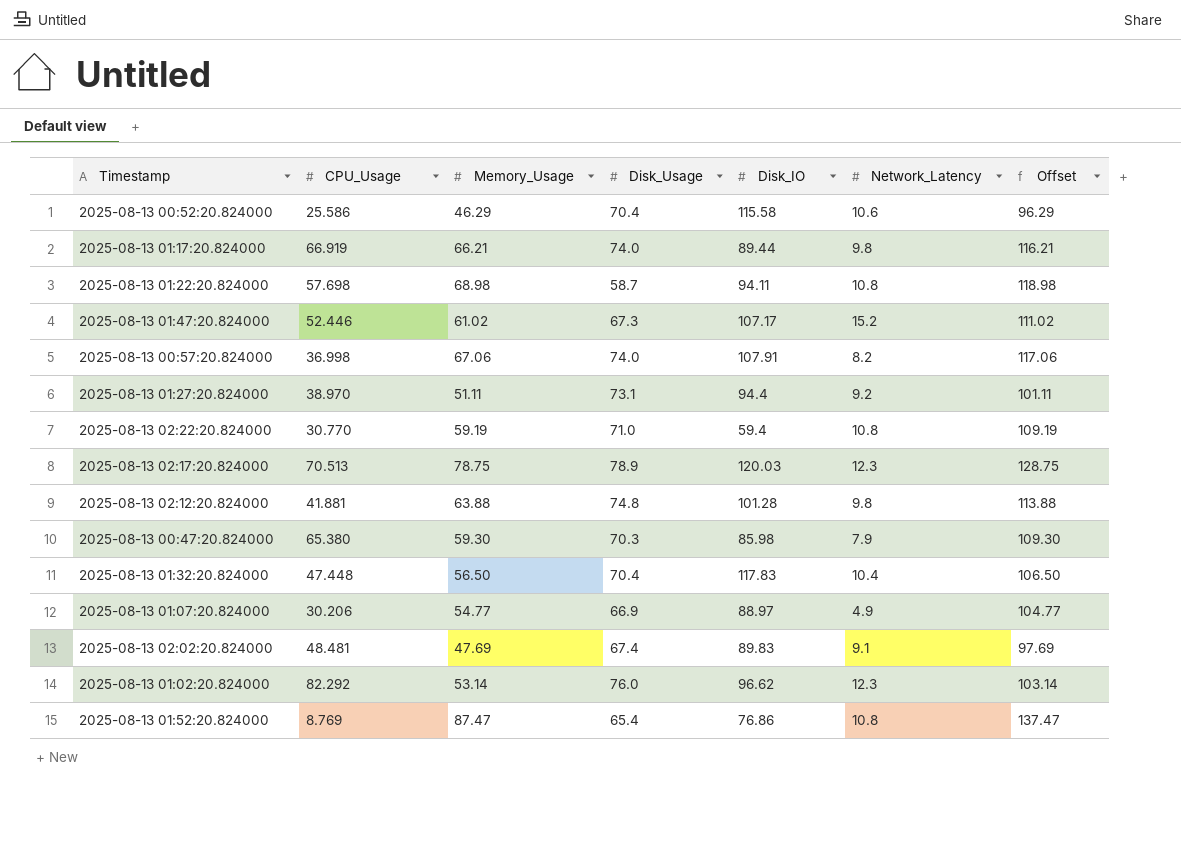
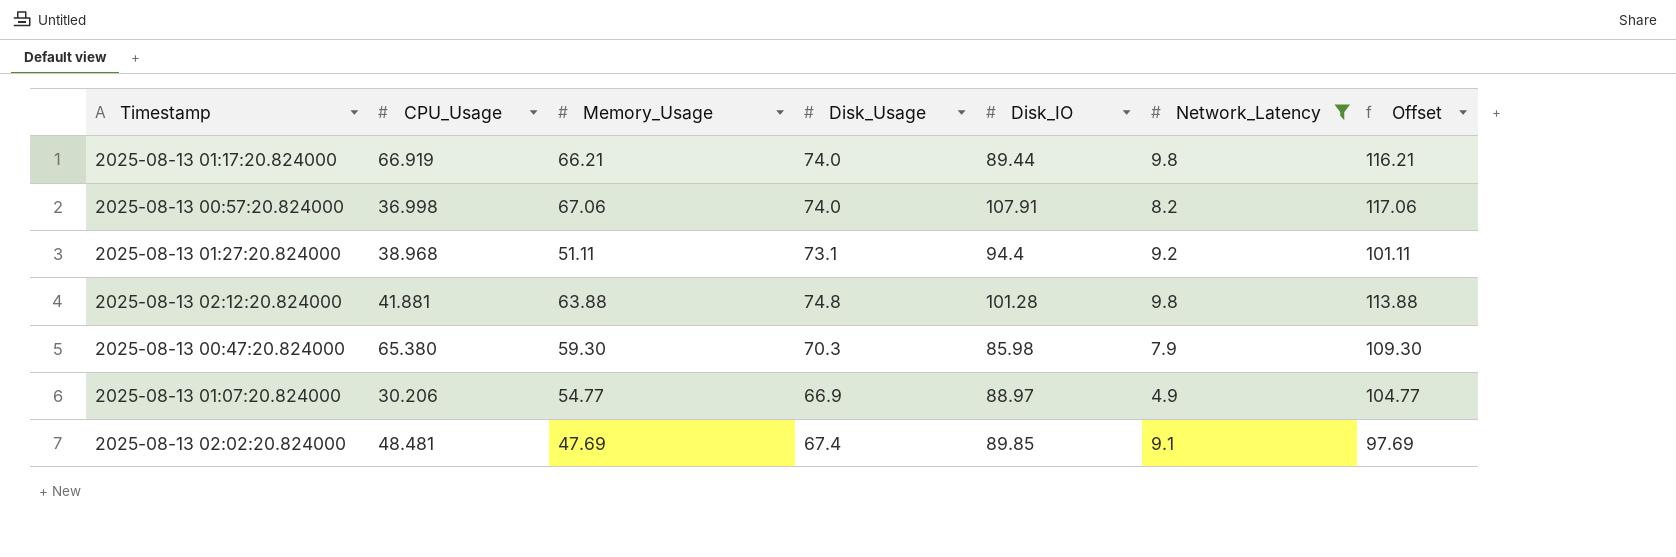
filter: none -> Network_Latency <= 9.8
2025-08-13 01:27:20.824000 | CPU_Usage: 38.970 -> 38.968
2025-08-13 02:02:20.824000 | Disk_IO: 89.83 -> 89.85

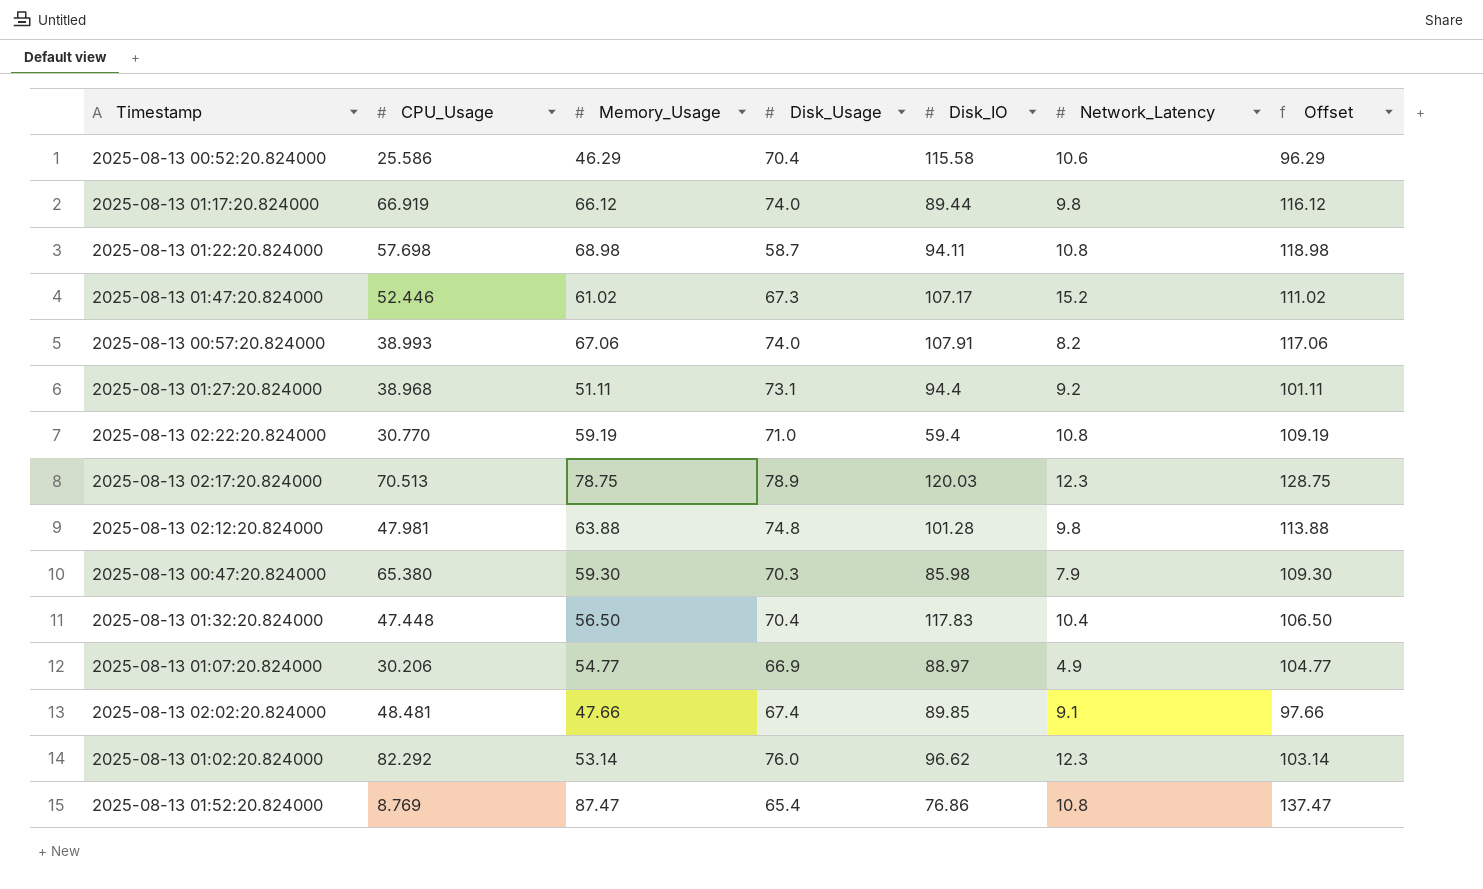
filter: Network_Latency <= 9.8 -> none
2025-08-13 01:17:20.824000 | Memory_Usage: 66.21 -> 66.12
2025-08-13 01:17:20.824000 | Offset: 116.21 -> 116.12
2025-08-13 00:57:20.824000 | CPU_Usage: 36.998 -> 38.993
2025-08-13 02:12:20.824000 | CPU_Usage: 41.881 -> 47.981
2025-08-13 02:02:20.824000 | Memory_Usage: 47.69 -> 47.66
2025-08-13 02:02:20.824000 | Offset: 97.69 -> 97.66

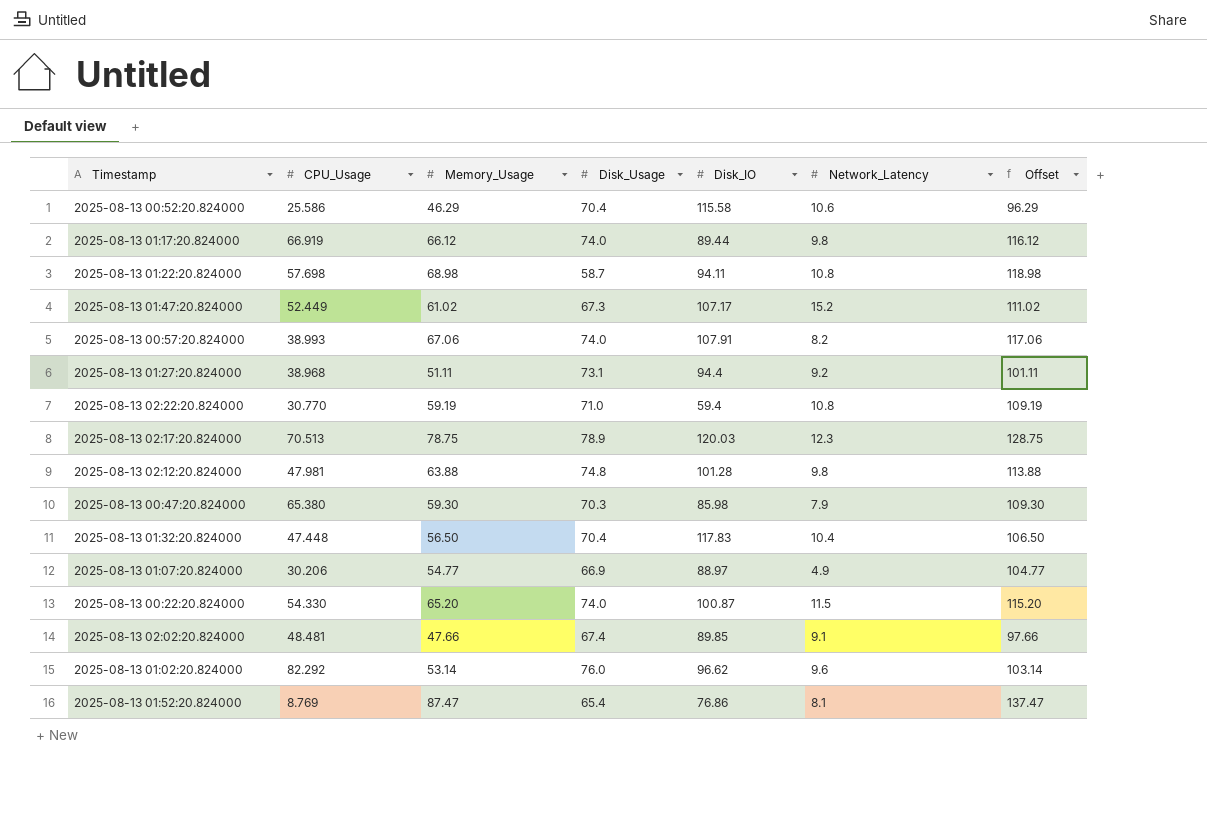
2025-08-13 01:47:20.824000 | CPU_Usage: 52.446 -> 52.449
row 2025-08-13 00:22:20.824000: none -> 54.330 | 65.20 | 74.0 | 100.87 | 11.5 | 115.20
2025-08-13 01:02:20.824000 | Network_Latency: 12.3 -> 9.6
2025-08-13 01:52:20.824000 | Network_Latency: 10.8 -> 8.1

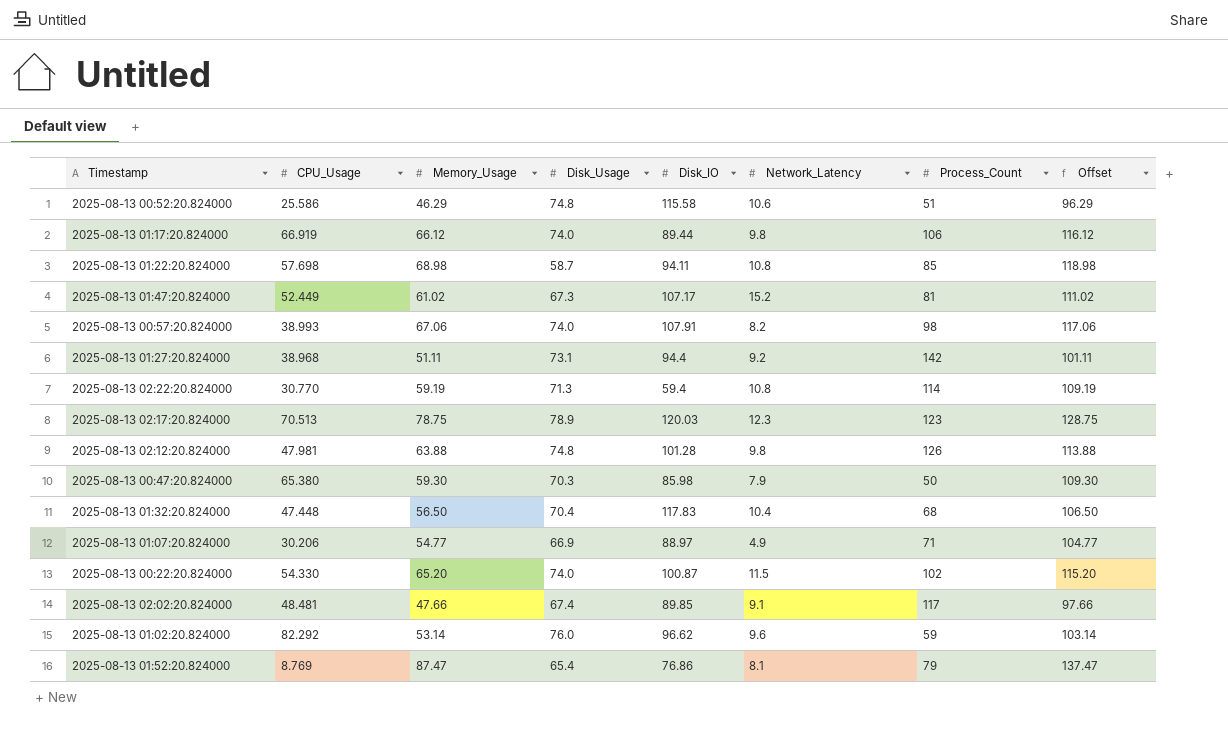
column Process_Count | position: none -> 7
2025-08-13 00:52:20.824000 | Disk_Usage: 70.4 -> 74.8
2025-08-13 02:22:20.824000 | Disk_Usage: 71.0 -> 71.3

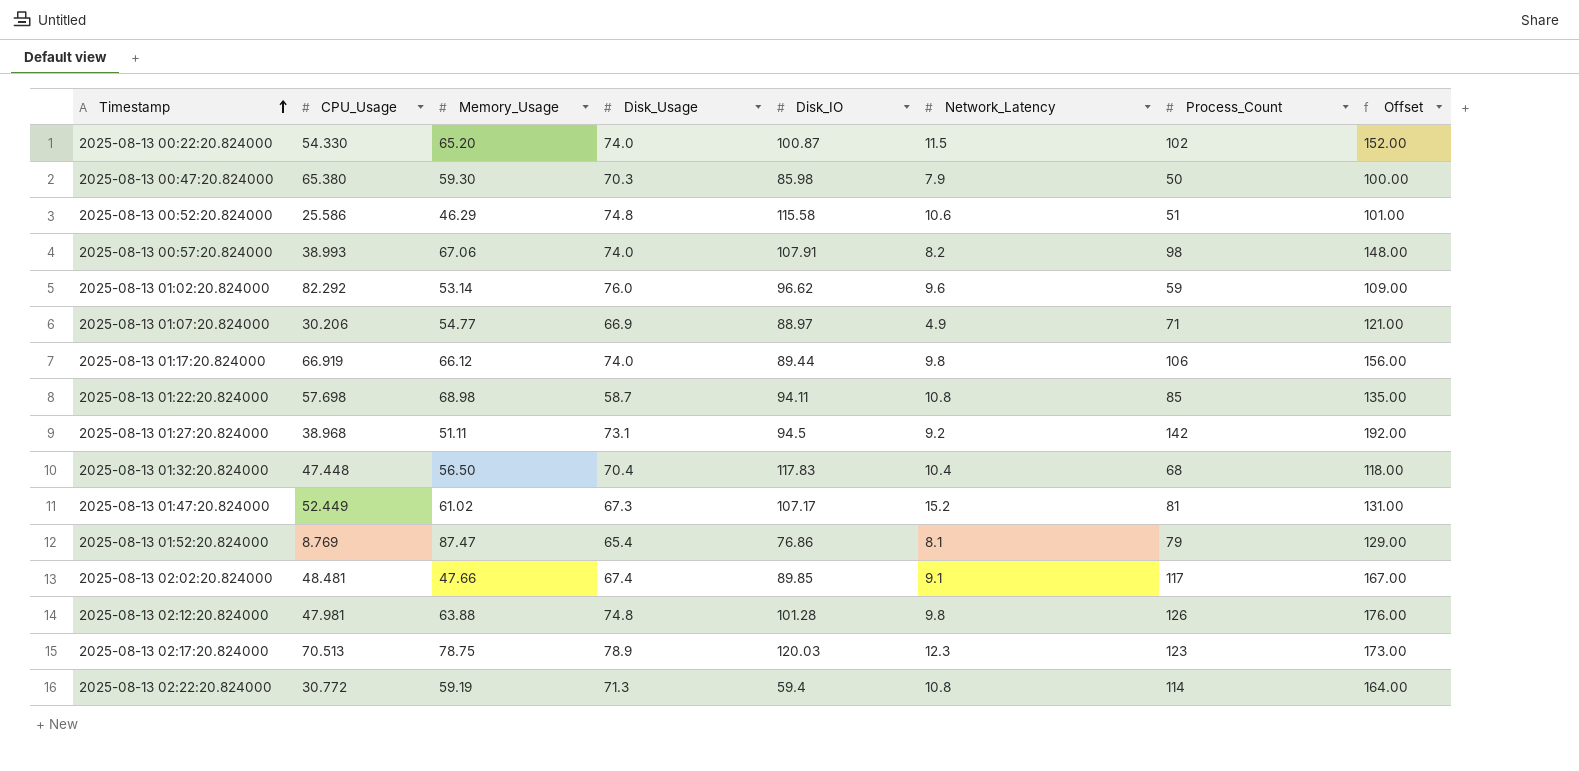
row order: none -> Timestamp ascending
column Offset | formula: [Memory_Usage] + 50 -> [Process_Count] + 50
2025-08-13 01:27:20.824000 | Disk_IO: 94.4 -> 94.5
2025-08-13 02:22:20.824000 | CPU_Usage: 30.770 -> 30.772

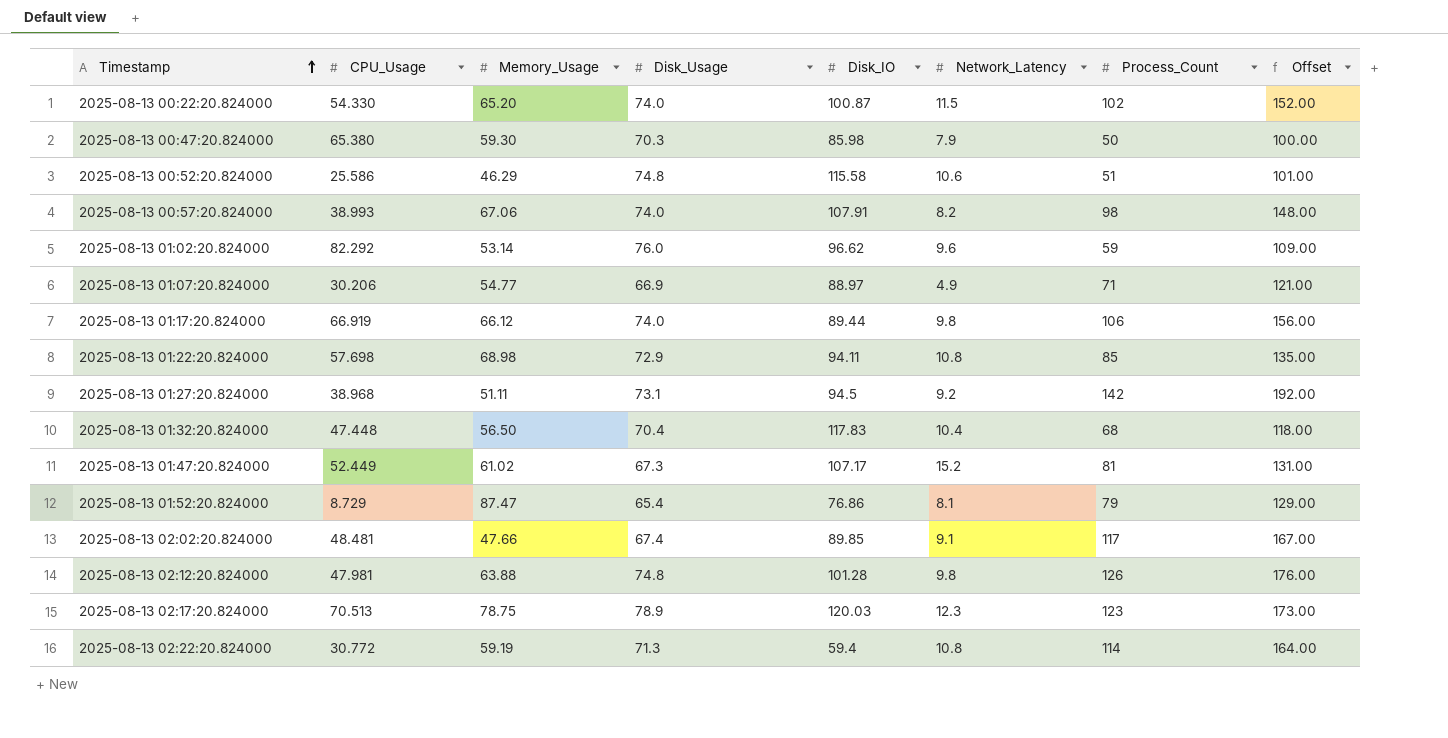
2025-08-13 01:22:20.824000 | Disk_Usage: 58.7 -> 72.9
2025-08-13 01:52:20.824000 | CPU_Usage: 8.769 -> 8.729

